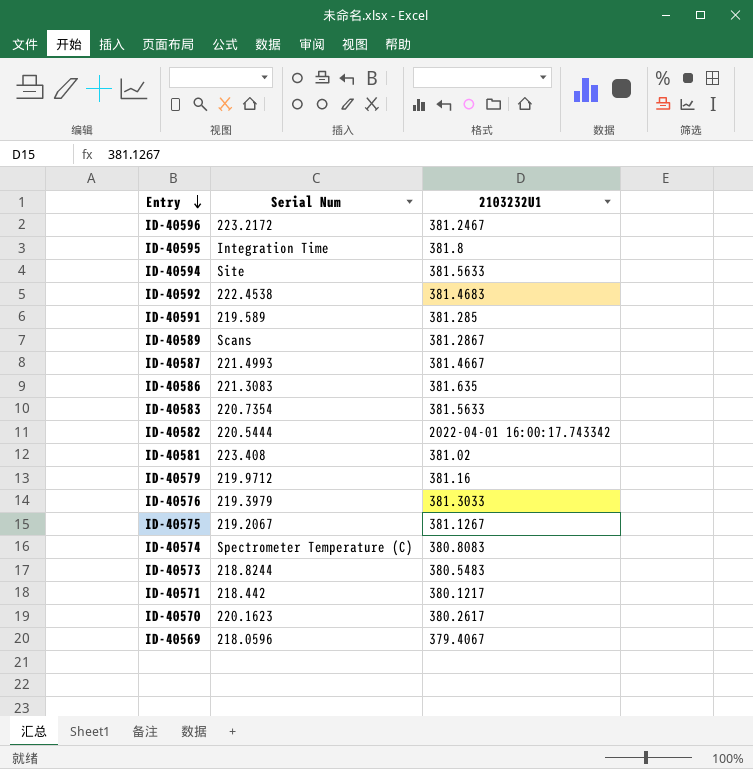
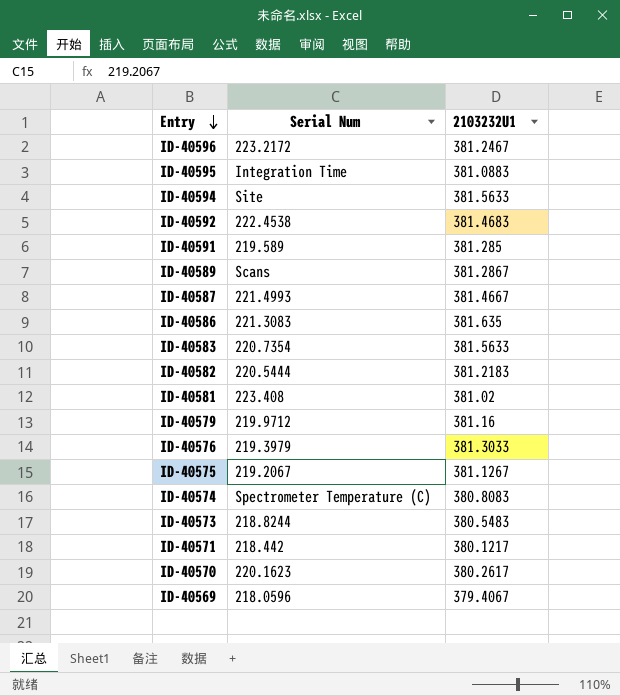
ID-40595 | 2103232U1: 381.8 -> 381.0883
ID-40582 | 2103232U1: 2022-04-01 16:00:17.743342 -> 381.2183

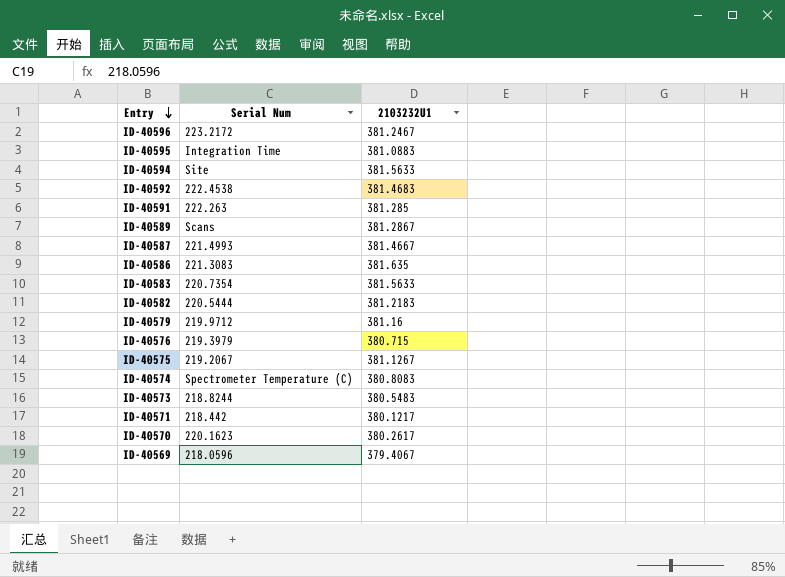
row ID-40581: 223.408 | 381.02 -> none
ID-40591 | Serial Num: 219.589 -> 222.263
ID-40576 | 2103232U1: 381.3033 -> 380.715

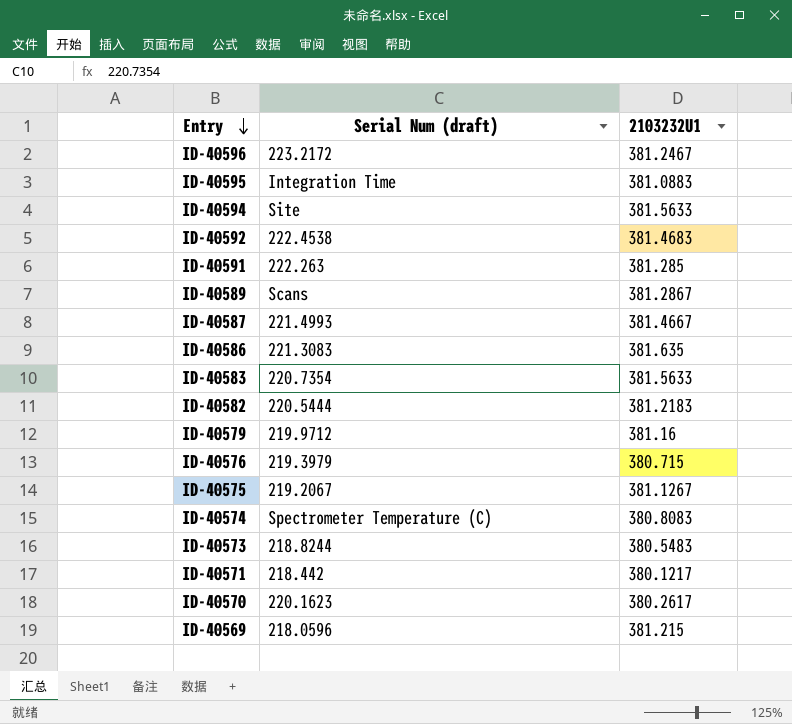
column name: Serial Num -> Serial Num (draft)
ID-40569 | 2103232U1: 379.4067 -> 381.215

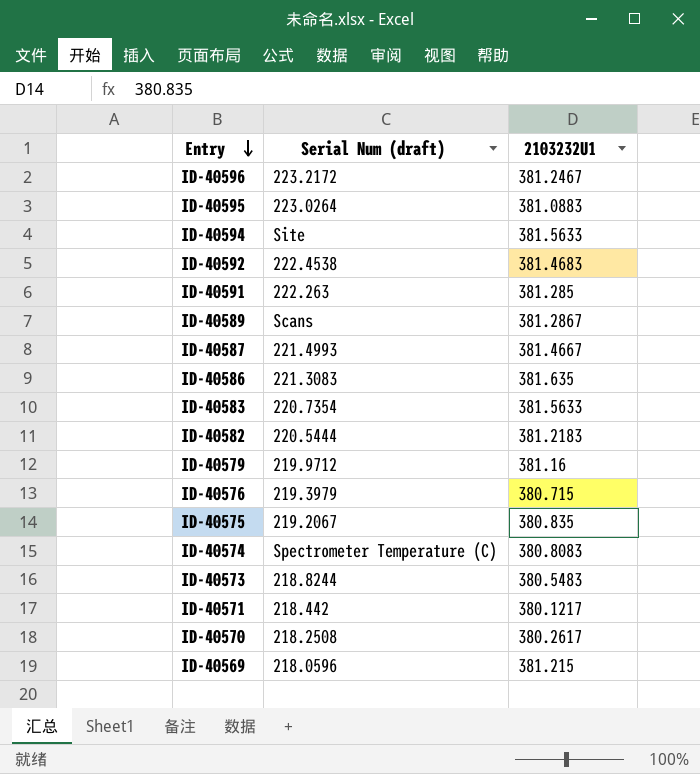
ID-40595 | Serial Num (draft): Integration Time -> 223.0264
ID-40575 | 2103232U1: 381.1267 -> 380.835
ID-40570 | Serial Num (draft): 220.1623 -> 218.2508

